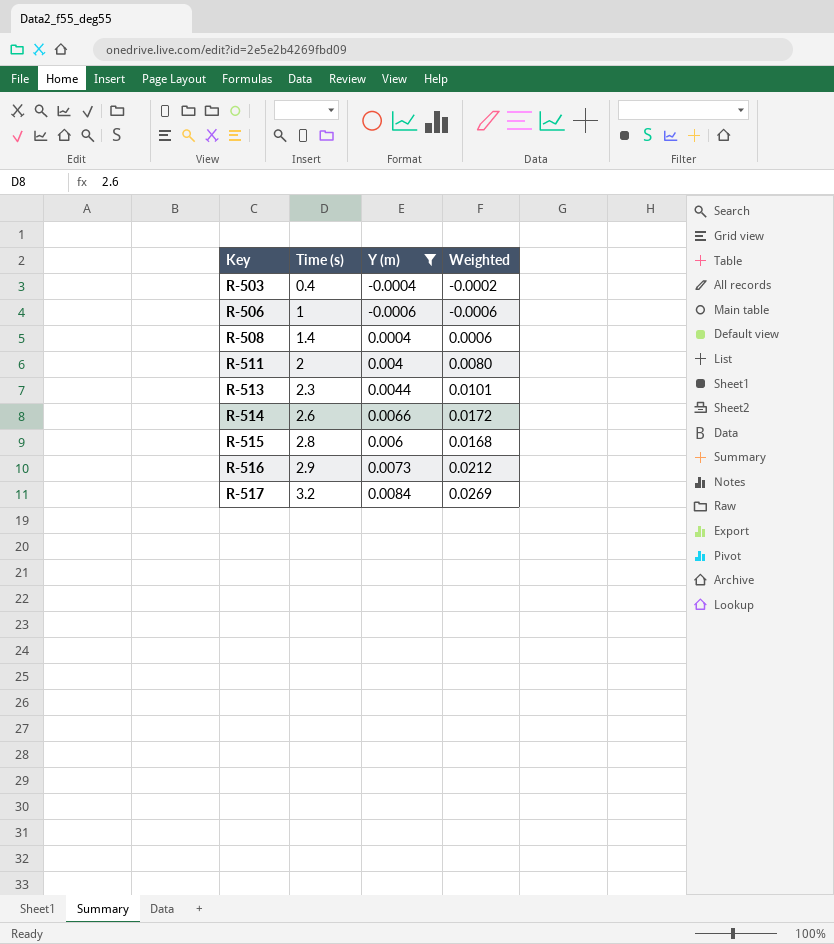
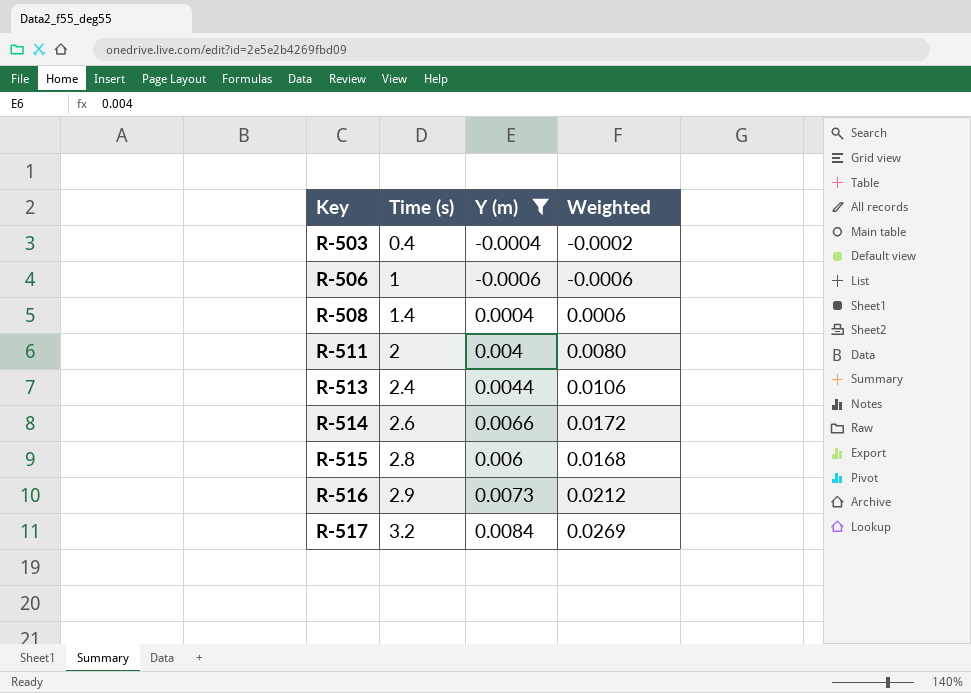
R-513 | Time (s): 2.3 -> 2.4
R-513 | Weighted: 0.0101 -> 0.0106

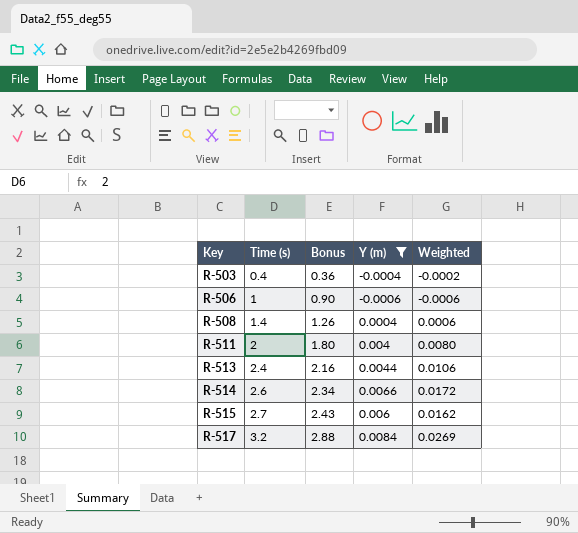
column Bonus | formula: none -> [Time (s)] * 0.9
row R-516: 2.9 | 0.0073 | 0.0212 -> none
R-515 | Time (s): 2.8 -> 2.7
R-515 | Weighted: 0.0168 -> 0.0162

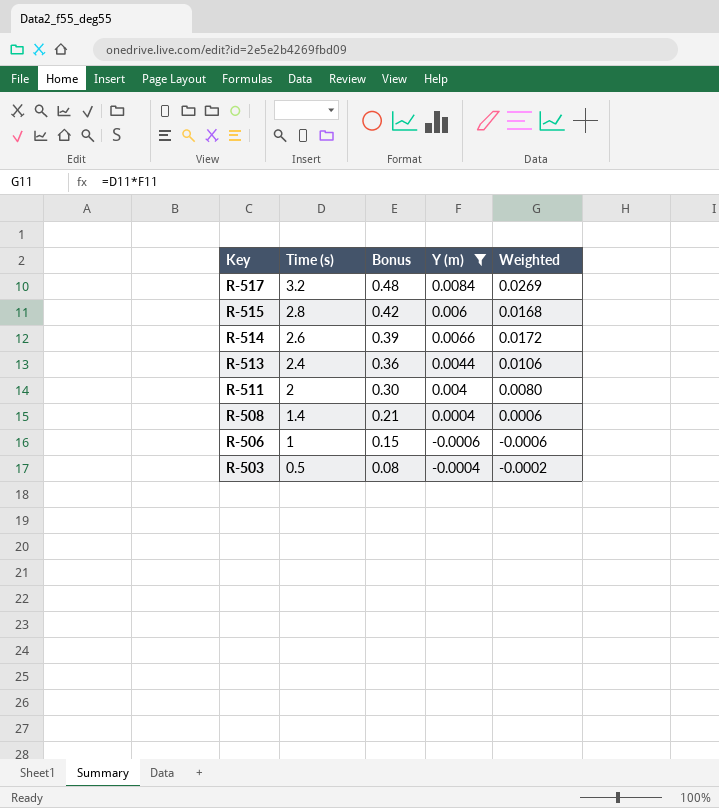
row order: Key ascending -> Key descending
column Bonus | formula: [Time (s)] * 0.9 -> [Time (s)] * 0.15
R-515 | Time (s): 2.7 -> 2.8
R-515 | Weighted: 0.0162 -> 0.0168
R-503 | Time (s): 0.4 -> 0.5

